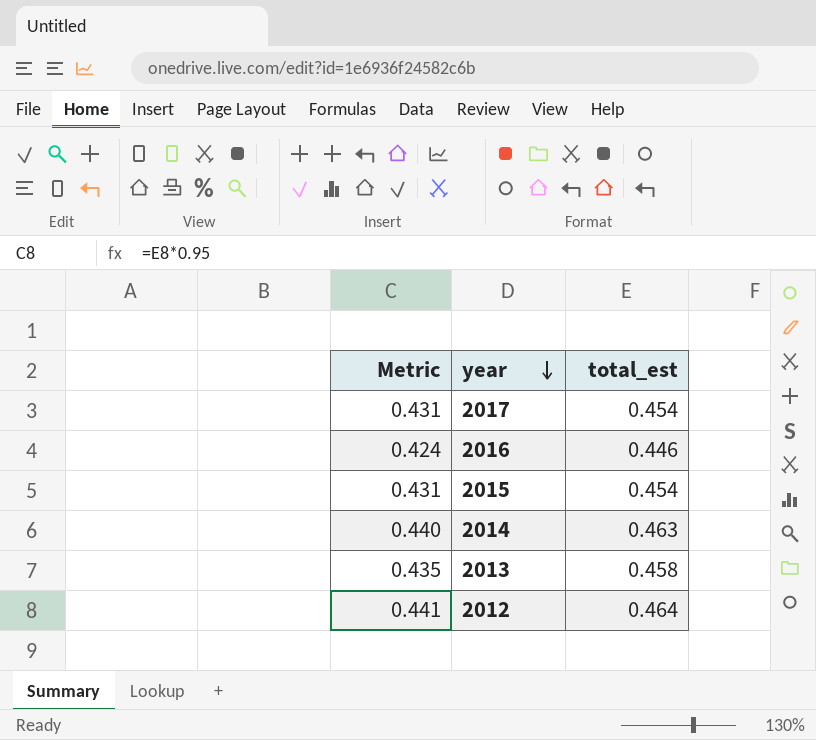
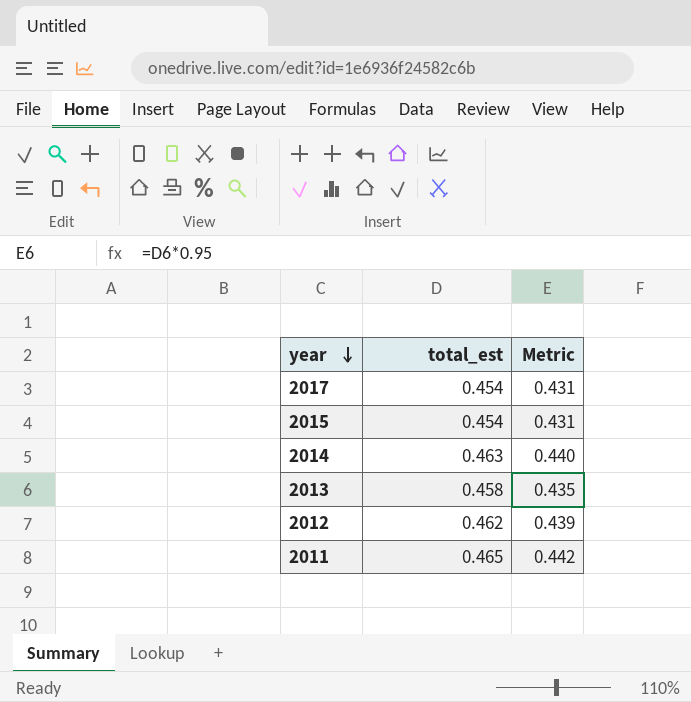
column Metric | position: 1 -> 3
row 2016: 0.424 | 0.446 -> none
2012 | total_est: 0.464 -> 0.462
2012 | Metric: 0.441 -> 0.439
row 2011: none -> 0.465 | 0.442

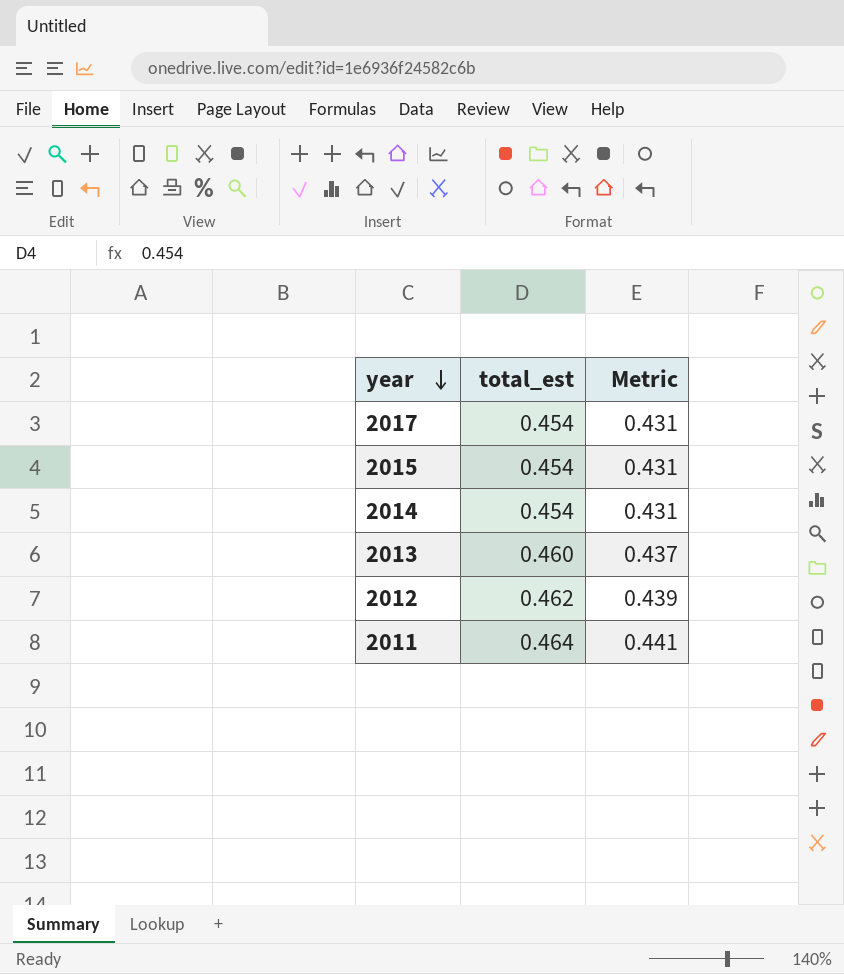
2014 | total_est: 0.463 -> 0.454
2014 | Metric: 0.440 -> 0.431
2013 | total_est: 0.458 -> 0.460
2013 | Metric: 0.435 -> 0.437
2011 | total_est: 0.465 -> 0.464
2011 | Metric: 0.442 -> 0.441

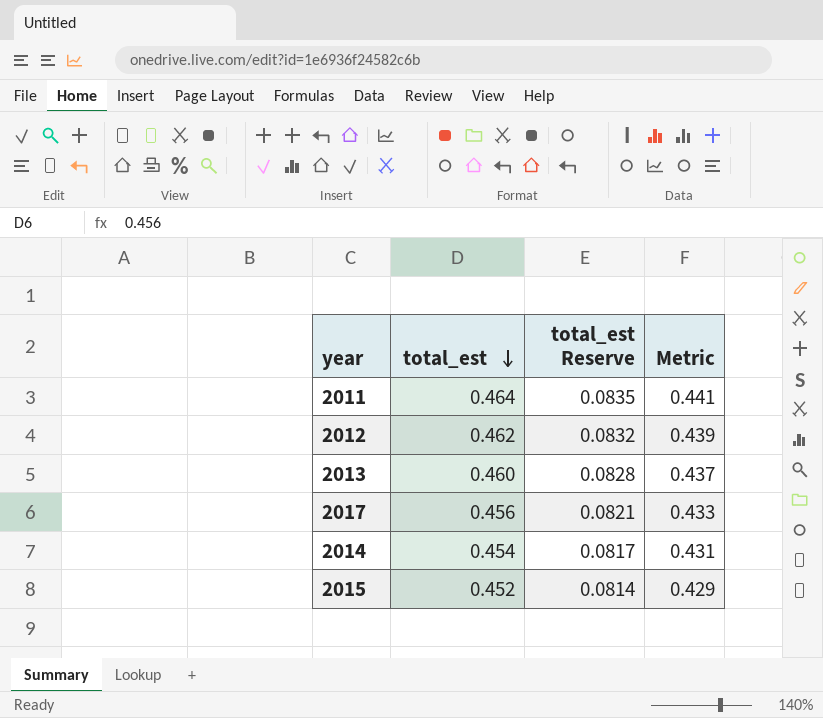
row order: year descending -> total_est descending
column total_est Reserve | formula: none -> [total_est] * 0.18
2017 | total_est: 0.454 -> 0.456
2017 | Metric: 0.431 -> 0.433
2015 | total_est: 0.454 -> 0.452
2015 | Metric: 0.431 -> 0.429

